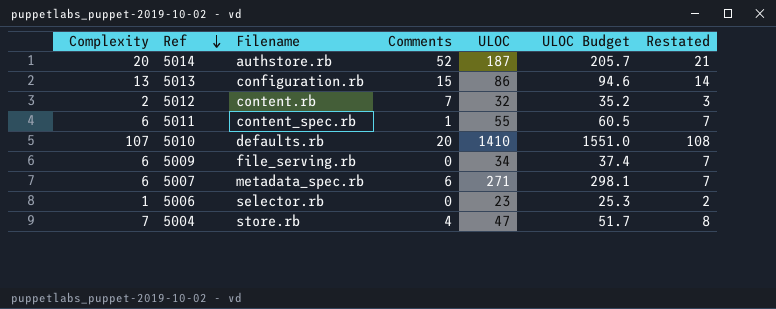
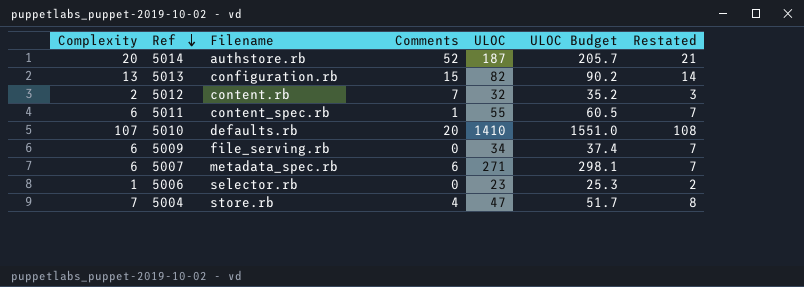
5013 | ULOC: 86 -> 82
5013 | ULOC Budget: 94.6 -> 90.2

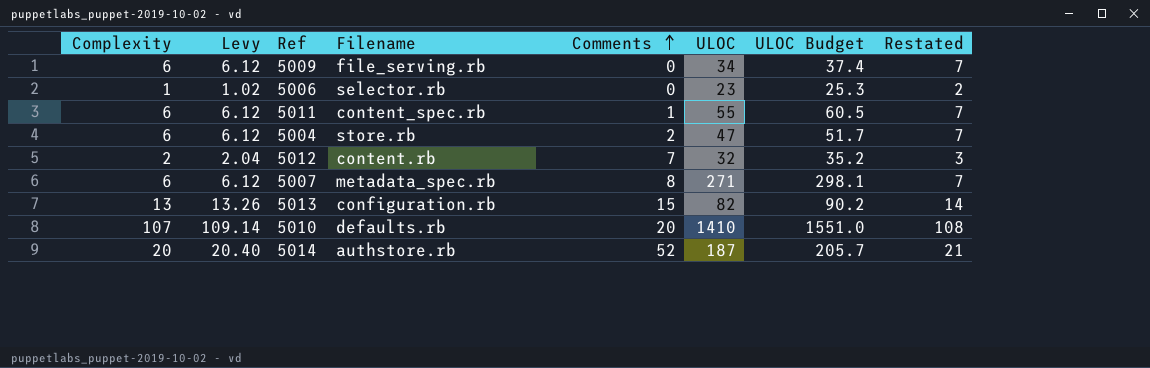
row order: Ref descending -> Comments ascending
column Levy | formula: none -> [Complexity] * 1.02
5004 | Complexity: 7 -> 6
5004 | Comments: 4 -> 2
5004 | Restated: 8 -> 7
5007 | Comments: 6 -> 8

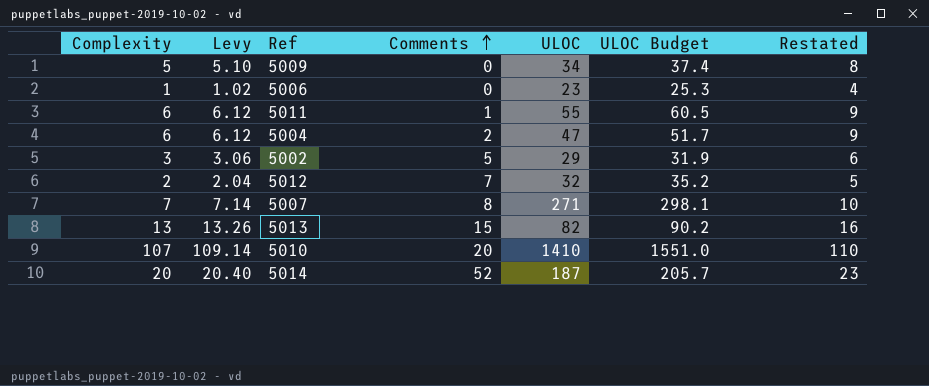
column Filename | position: 4 -> none
column Restated | formula: [Complexity] + 1 -> [Complexity] + 3
5009 | Complexity: 6 -> 5
5009 | Levy: 6.12 -> 5.10
row 5002: none -> 3 | 3.06 | 5 | 29 | 31.9 | 6
5007 | Complexity: 6 -> 7
5007 | Levy: 6.12 -> 7.14

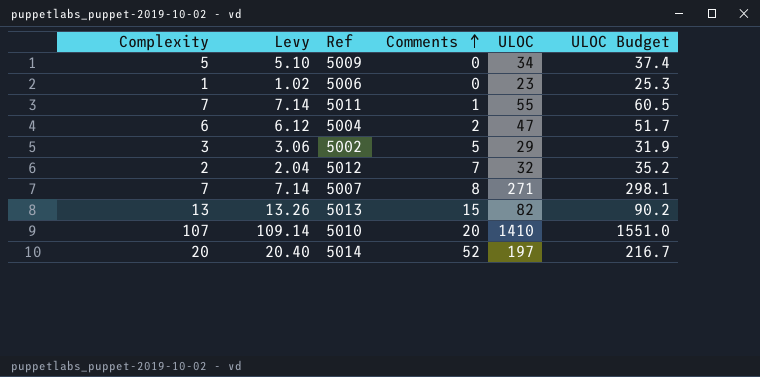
column Restated | formula: [Complexity] + 3 -> none
5011 | Complexity: 6 -> 7
5011 | Levy: 6.12 -> 7.14
5014 | ULOC: 187 -> 197
5014 | ULOC Budget: 205.7 -> 216.7

